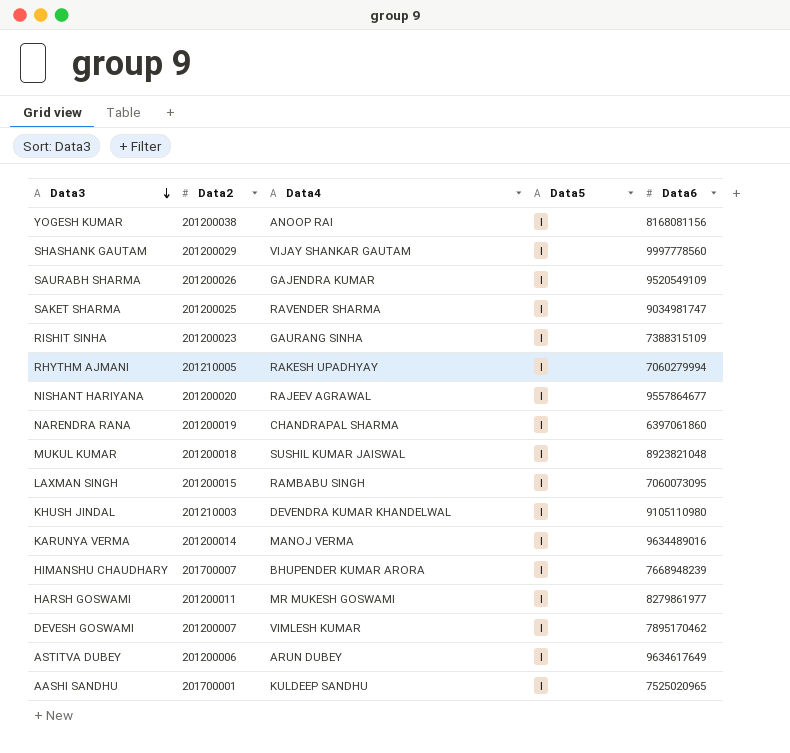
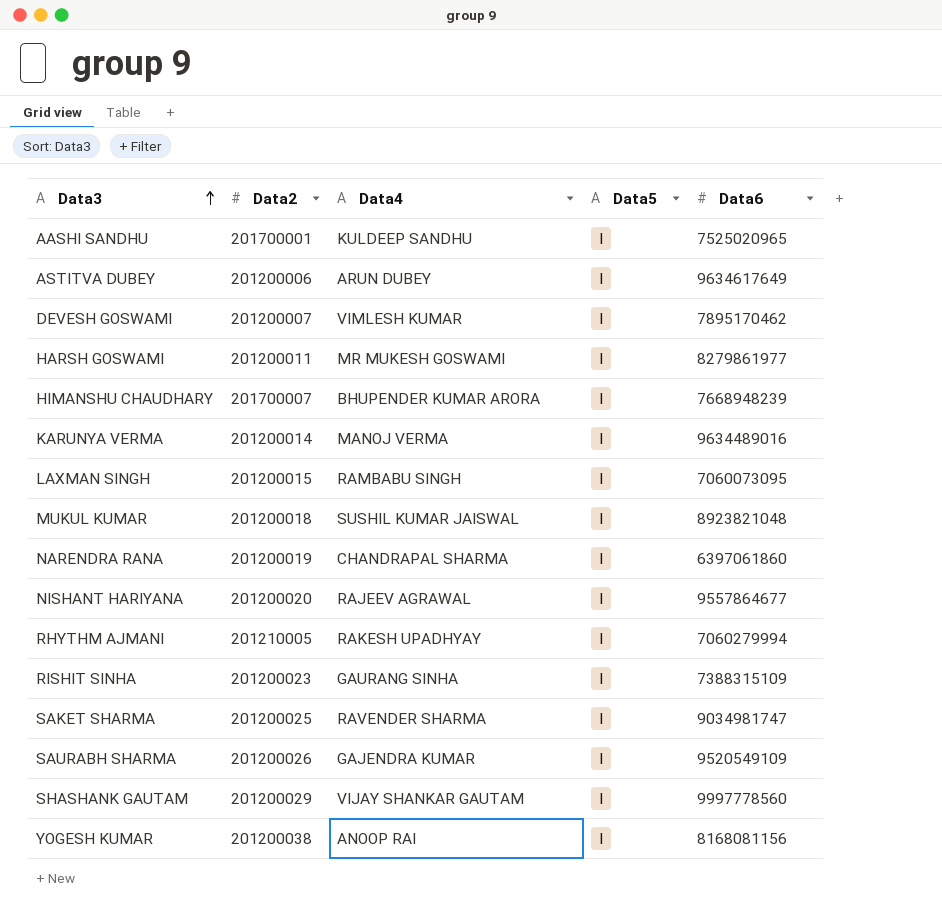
row order: Data3 descending -> Data3 ascending
row KHUSH JINDAL: 201210003 | DEVENDRA KUMAR KHANDELWAL | I | 9105110980 -> none

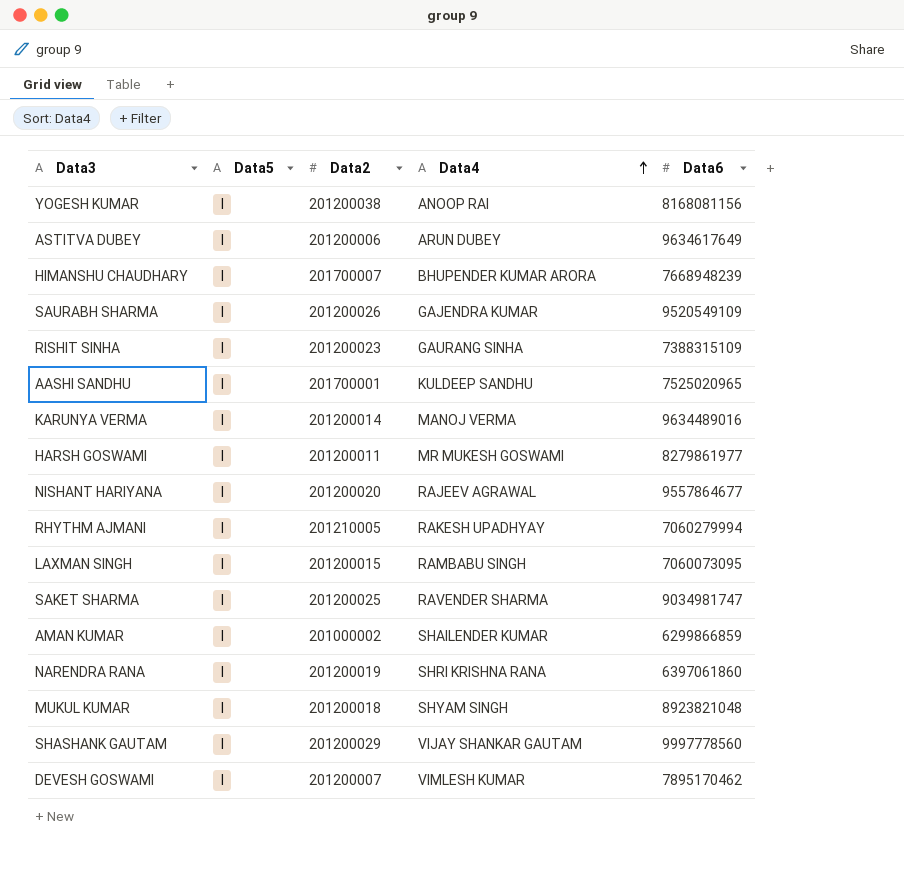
row order: Data3 ascending -> Data4 ascending
column Data5 | position: 4 -> 2
row AMAN KUMAR: none -> I | 201000002 | SHAILENDER KUMAR | 6299866859
NARENDRA RANA | Data4: CHANDRAPAL SHARMA -> SHRI KRISHNA RANA
MUKUL KUMAR | Data4: SUSHIL KUMAR JAISWAL -> SHYAM SINGH

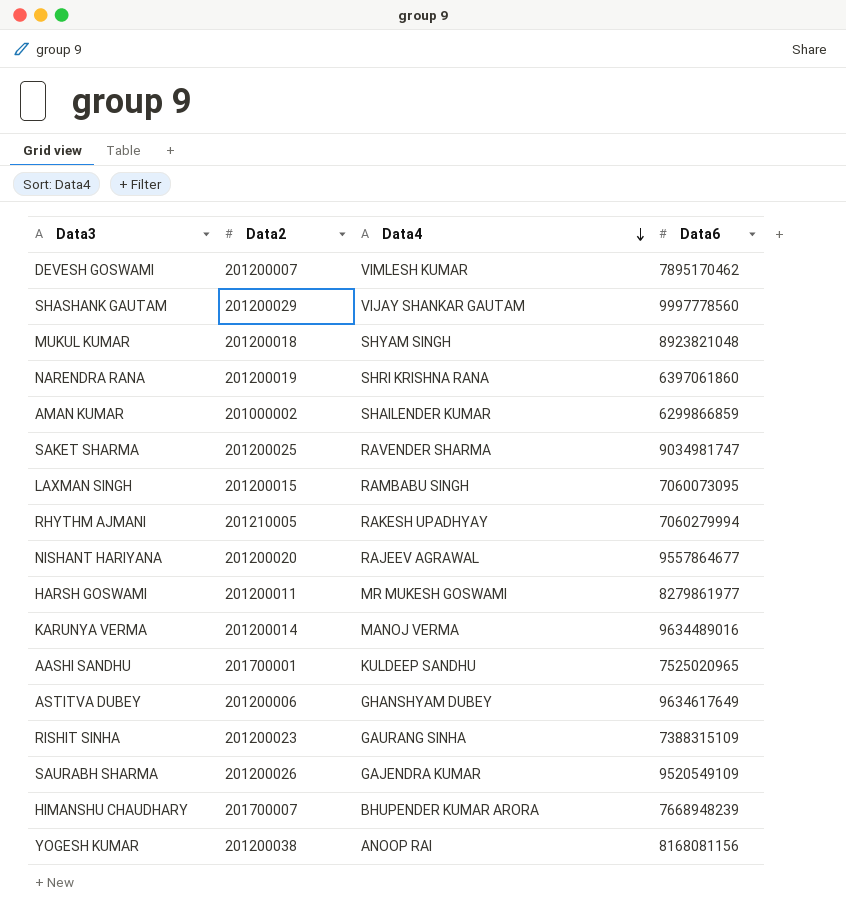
row order: Data4 ascending -> Data4 descending
column Data5 | position: 2 -> none
ASTITVA DUBEY | Data4: ARUN DUBEY -> GHANSHYAM DUBEY

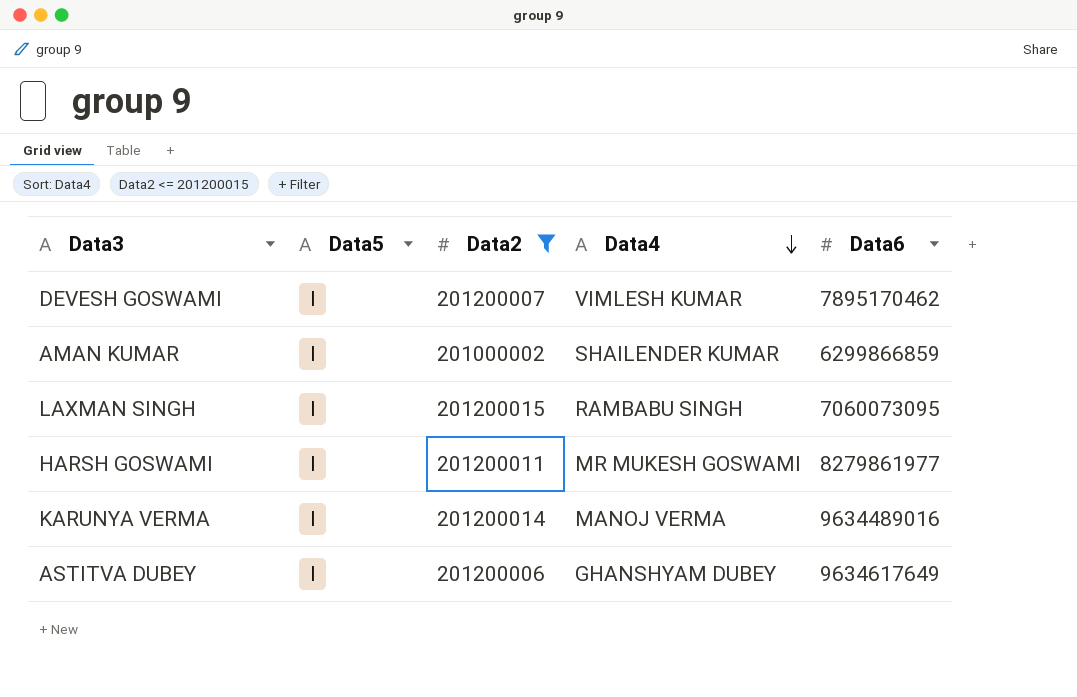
filter: none -> Data2 <= 201200015
column Data5 | position: none -> 2

